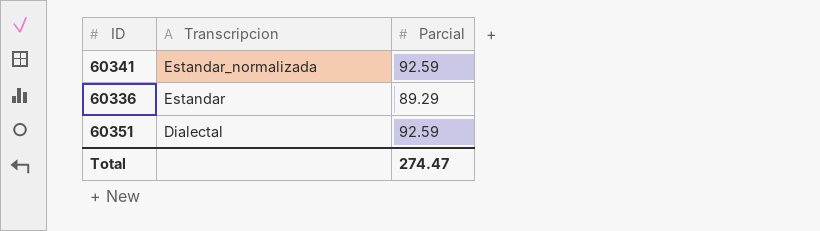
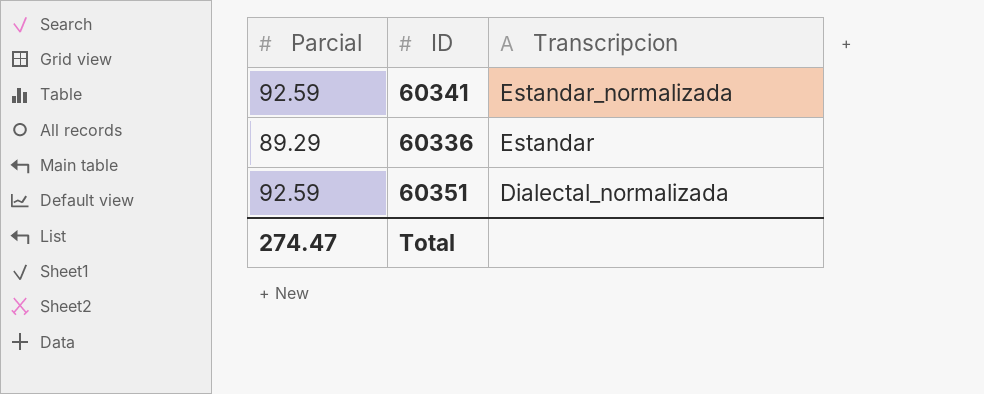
column Parcial | position: 3 -> 1
60351 | Transcripcion: Dialectal -> Dialectal_normalizada

